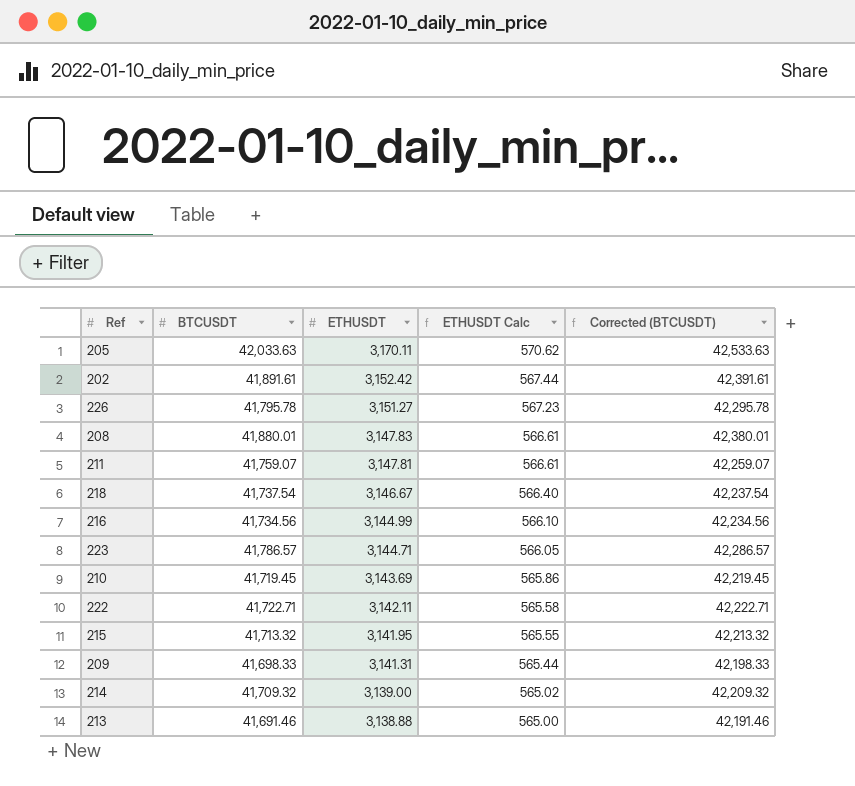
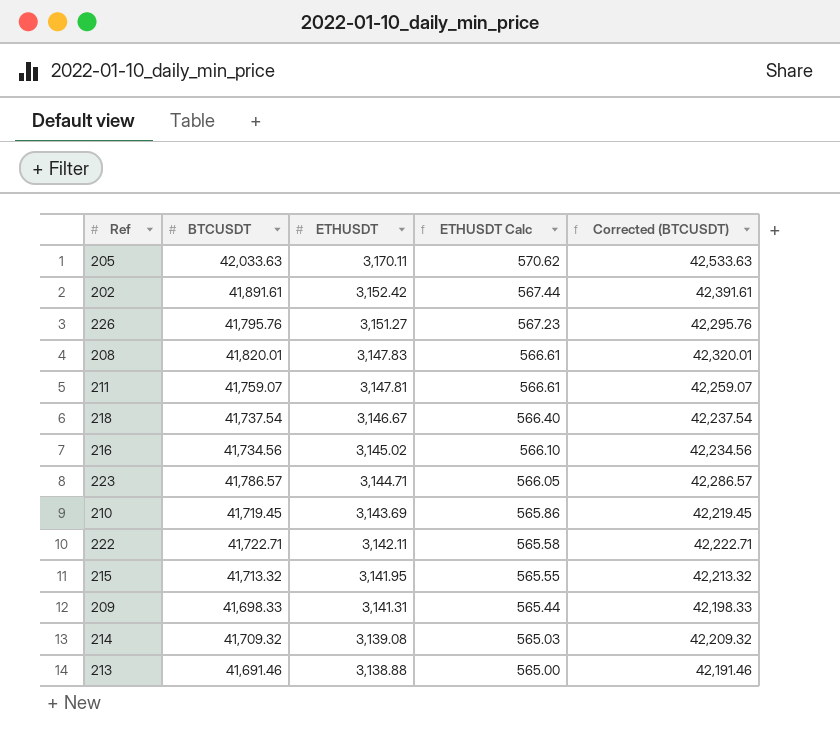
226 | BTCUSDT: 41,795.78 -> 41,795.76
226 | Corrected (BTCUSDT): 42,295.78 -> 42,295.76
208 | BTCUSDT: 41,880.01 -> 41,820.01
208 | Corrected (BTCUSDT): 42,380.01 -> 42,320.01
216 | ETHUSDT: 3,144.99 -> 3,145.02
214 | ETHUSDT: 3,139.00 -> 3,139.08
214 | ETHUSDT Calc: 565.02 -> 565.03

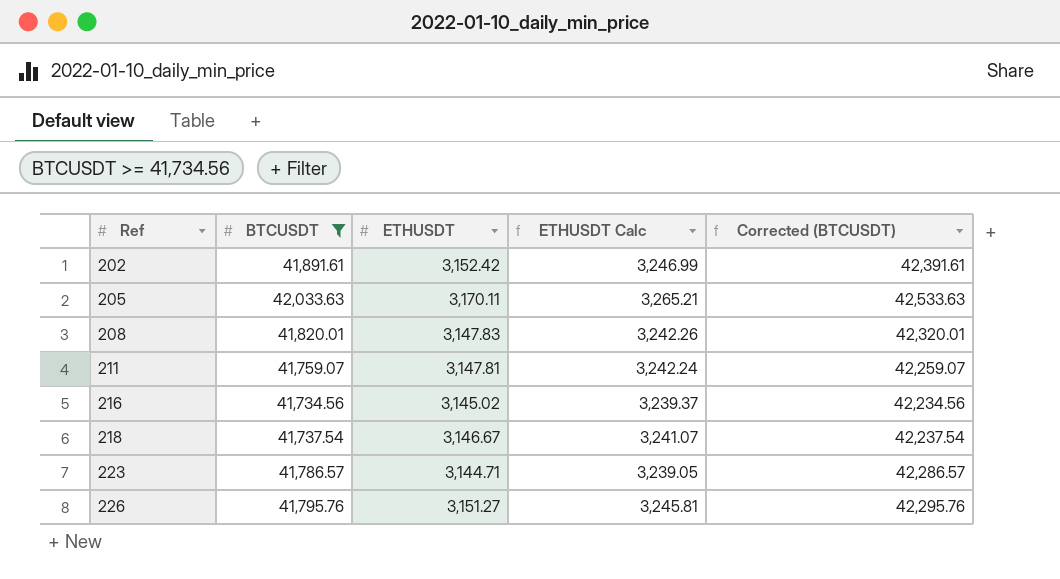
filter: none -> BTCUSDT >= 41,734.56
row order: ETHUSDT descending -> Ref ascending
column ETHUSDT Calc | formula: [ETHUSDT] * 0.18 -> [ETHUSDT] * 1.03

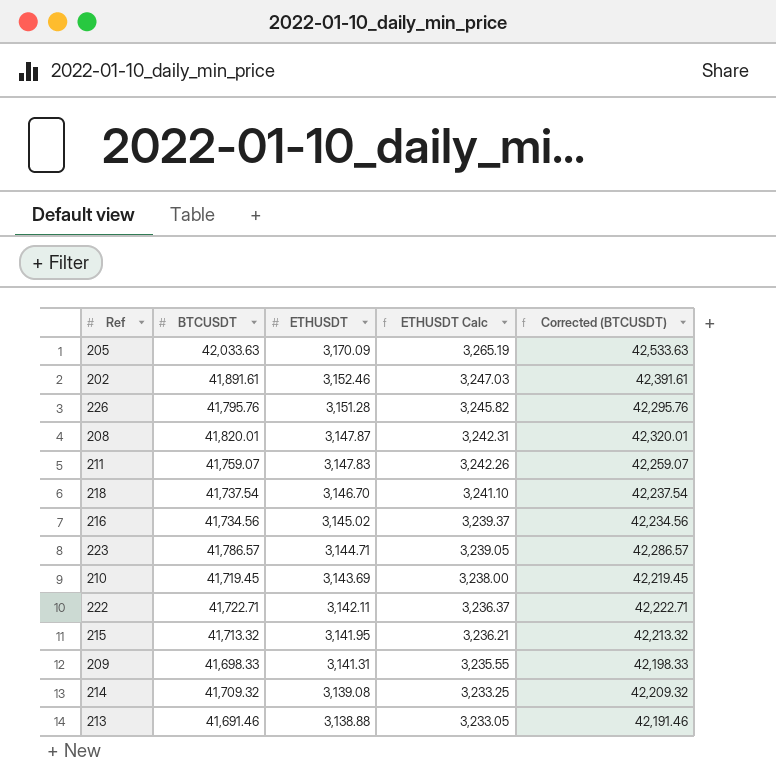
filter: BTCUSDT >= 41,734.56 -> none
row order: Ref ascending -> ETHUSDT descending
205 | ETHUSDT: 3,170.11 -> 3,170.09
205 | ETHUSDT Calc: 3,265.21 -> 3,265.19
202 | ETHUSDT: 3,152.42 -> 3,152.46
202 | ETHUSDT Calc: 3,246.99 -> 3,247.03
226 | ETHUSDT: 3,151.27 -> 3,151.28
226 | ETHUSDT Calc: 3,245.81 -> 3,245.82
208 | ETHUSDT: 3,147.83 -> 3,147.87
208 | ETHUSDT Calc: 3,242.26 -> 3,242.31
211 | ETHUSDT: 3,147.81 -> 3,147.83
211 | ETHUSDT Calc: 3,242.24 -> 3,242.26
218 | ETHUSDT: 3,146.67 -> 3,146.70
218 | ETHUSDT Calc: 3,241.07 -> 3,241.10

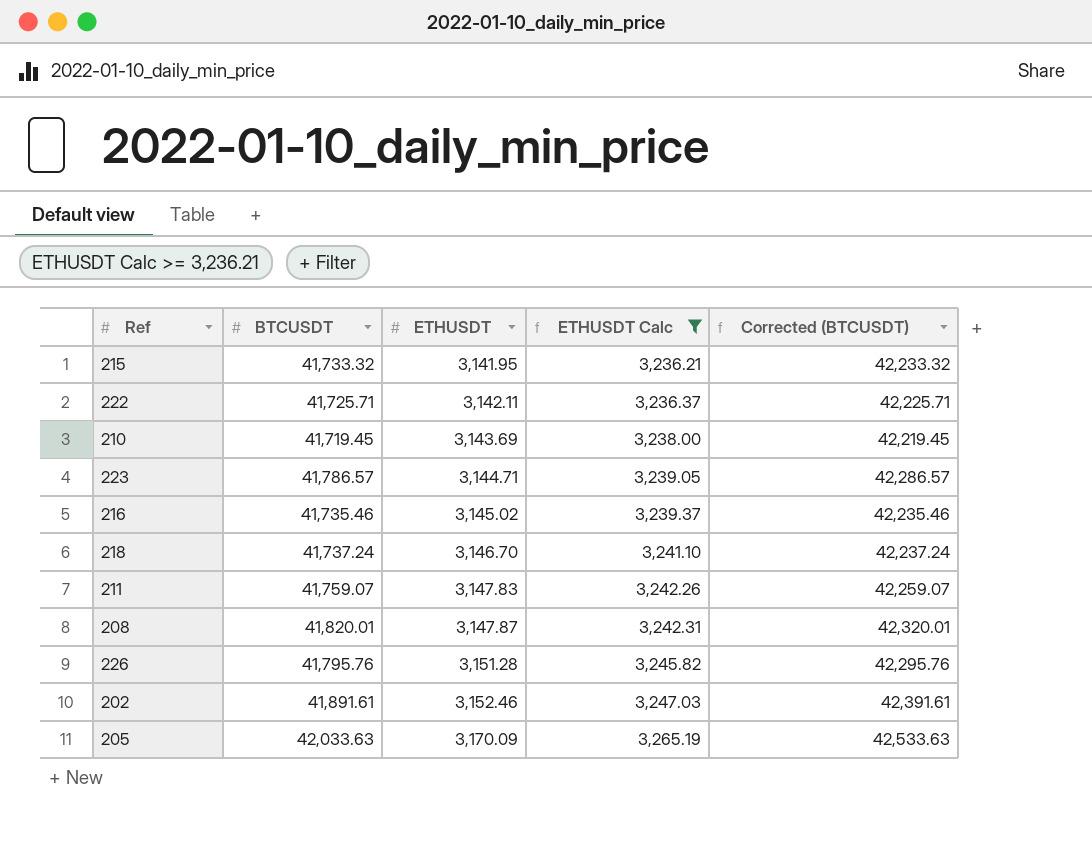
filter: none -> ETHUSDT Calc >= 3,236.21
row order: ETHUSDT descending -> ETHUSDT ascending
215 | BTCUSDT: 41,713.32 -> 41,733.32
215 | Corrected (BTCUSDT): 42,213.32 -> 42,233.32
222 | BTCUSDT: 41,722.71 -> 41,725.71
222 | Corrected (BTCUSDT): 42,222.71 -> 42,225.71
216 | BTCUSDT: 41,734.56 -> 41,735.46
216 | Corrected (BTCUSDT): 42,234.56 -> 42,235.46
218 | BTCUSDT: 41,737.54 -> 41,737.24
218 | Corrected (BTCUSDT): 42,237.54 -> 42,237.24

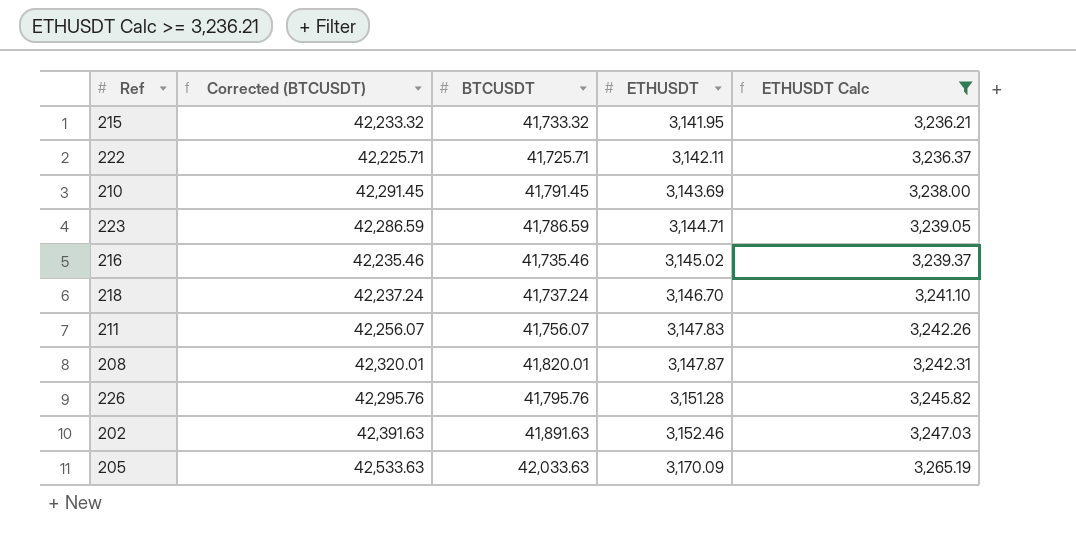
column Corrected (BTCUSDT) | position: 5 -> 2
210 | Corrected (BTCUSDT): 42,219.45 -> 42,291.45
210 | BTCUSDT: 41,719.45 -> 41,791.45
223 | Corrected (BTCUSDT): 42,286.57 -> 42,286.59
223 | BTCUSDT: 41,786.57 -> 41,786.59
211 | Corrected (BTCUSDT): 42,259.07 -> 42,256.07
211 | BTCUSDT: 41,759.07 -> 41,756.07
202 | Corrected (BTCUSDT): 42,391.61 -> 42,391.63
202 | BTCUSDT: 41,891.61 -> 41,891.63

